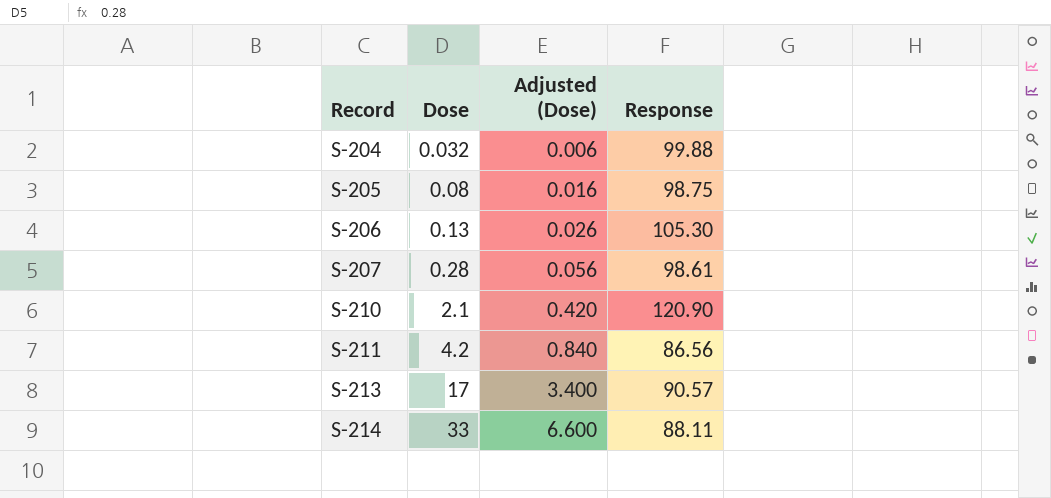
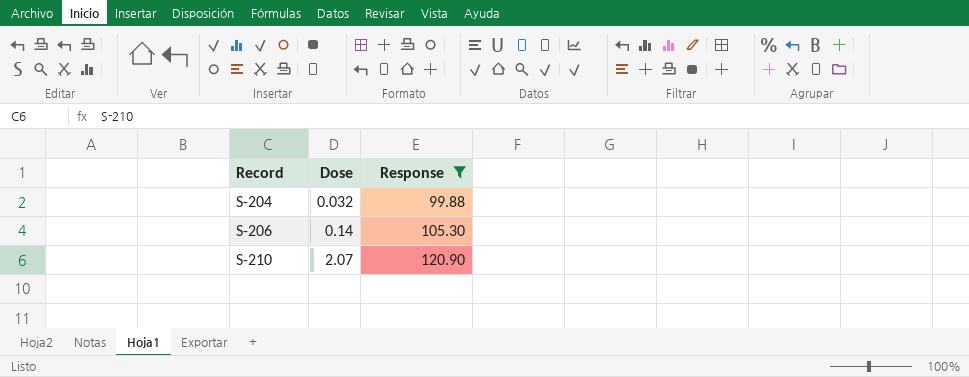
filter: none -> Response >= 99.88
column Adjusted (Dose) | formula: [Dose] * 0.2 -> none
S-206 | Dose: 0.13 -> 0.14
S-210 | Dose: 2.1 -> 2.07

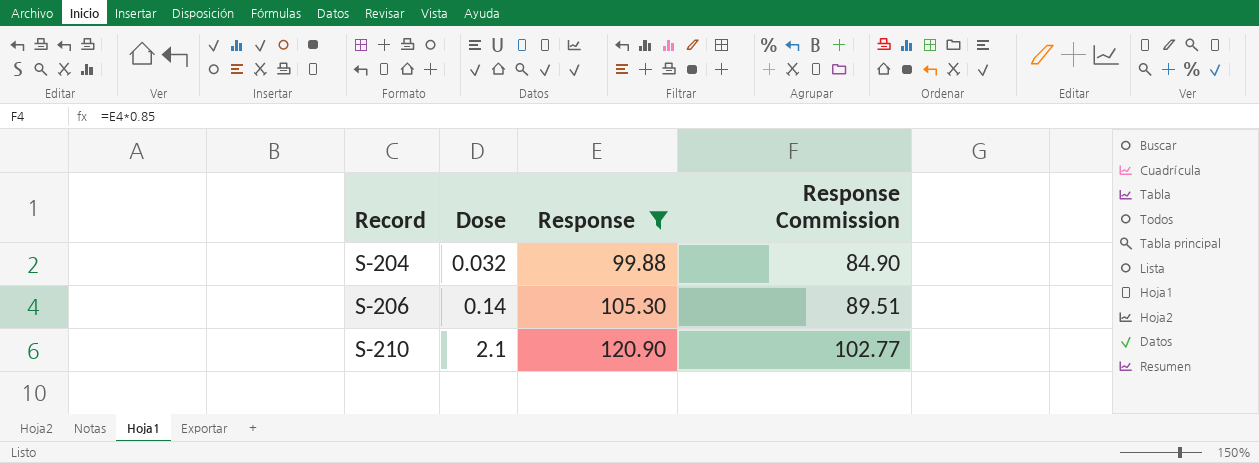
column Response Commission | formula: none -> [Response] * 0.85
S-210 | Dose: 2.07 -> 2.1

